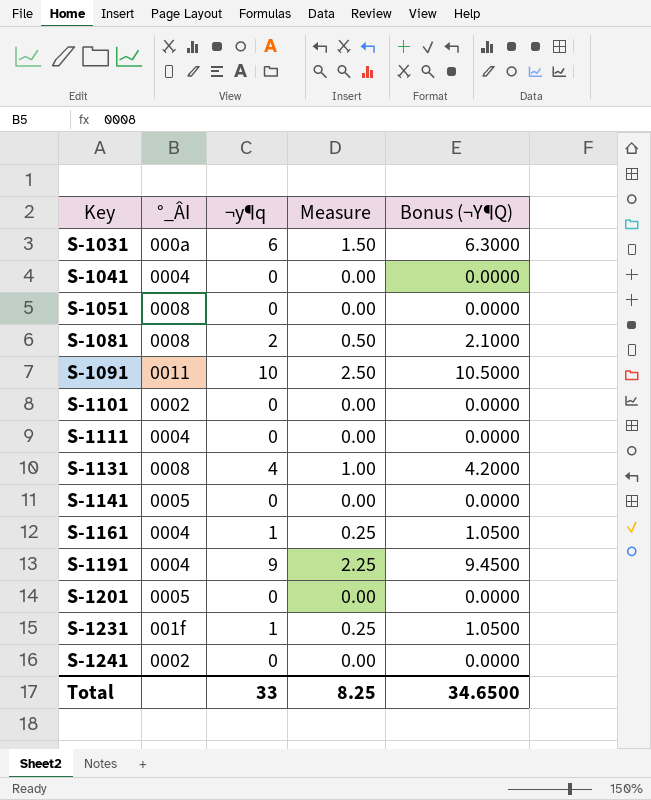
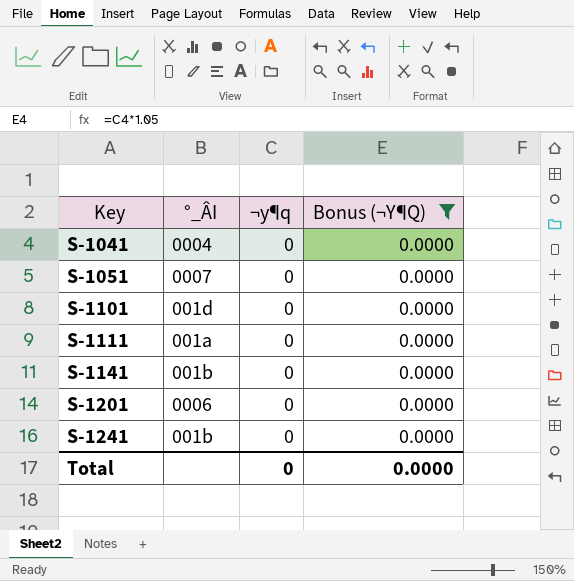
filter: none -> Bonus (¬Y¶Q) = 0.0000
column Measure | formula: [¬y¶q] * 0.25 -> none
S-1051 | °_ÂI: 0008 -> 0007
S-1101 | °_ÂI: 0002 -> 001d
S-1111 | °_ÂI: 0004 -> 001a
S-1141 | °_ÂI: 0005 -> 001b
S-1201 | °_ÂI: 0005 -> 0006
S-1241 | °_ÂI: 0002 -> 001b
Total | ¬y¶q: 33 -> 0
Total | Bonus (¬Y¶Q): 34.6500 -> 0.0000

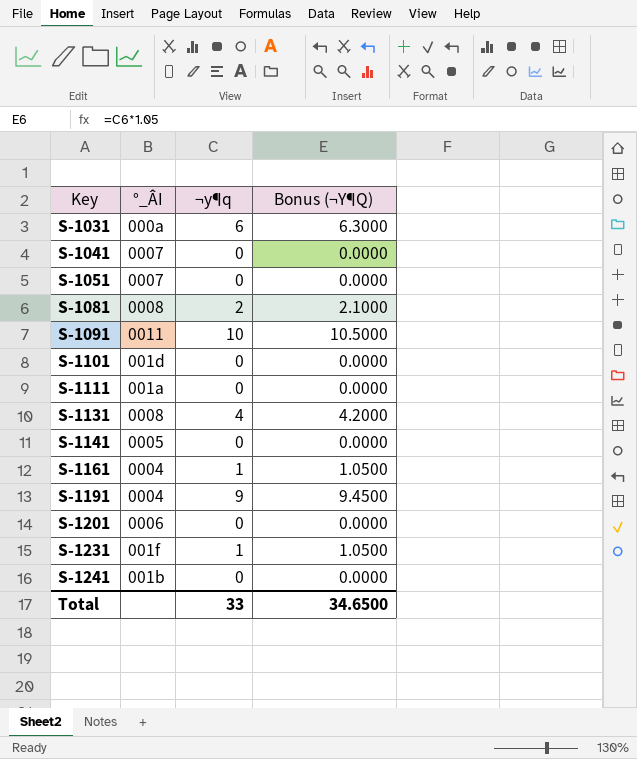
filter: Bonus (¬Y¶Q) = 0.0000 -> none
S-1041 | °_ÂI: 0004 -> 0007
S-1141 | °_ÂI: 001b -> 0005
Total | ¬y¶q: 0 -> 33
Total | Bonus (¬Y¶Q): 0.0000 -> 34.6500

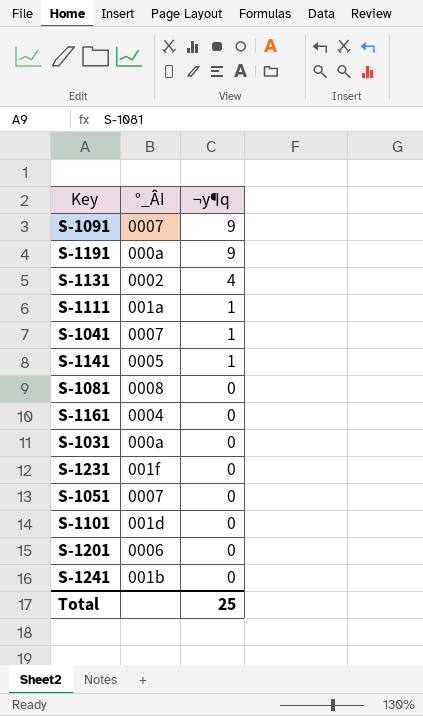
row order: Key ascending -> ¬y¶q descending
column Bonus (¬Y¶Q) | formula: [¬y¶q] * 1.05 -> none
S-1091 | °_ÂI: 0011 -> 0007
S-1091 | ¬y¶q: 10 -> 9
S-1191 | °_ÂI: 0004 -> 000a
S-1131 | °_ÂI: 0008 -> 0002
S-1111 | ¬y¶q: 0 -> 1
S-1041 | ¬y¶q: 0 -> 1
S-1141 | ¬y¶q: 0 -> 1
S-1081 | ¬y¶q: 2 -> 0
S-1161 | ¬y¶q: 1 -> 0
S-1031 | ¬y¶q: 6 -> 0
S-1231 | ¬y¶q: 1 -> 0
Total | ¬y¶q: 33 -> 25

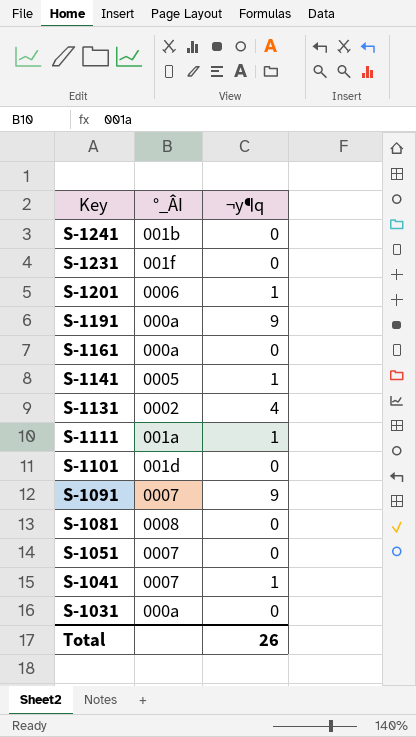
row order: ¬y¶q descending -> Key descending
S-1201 | ¬y¶q: 0 -> 1
S-1161 | °_ÂI: 0004 -> 000a
Total | ¬y¶q: 25 -> 26

